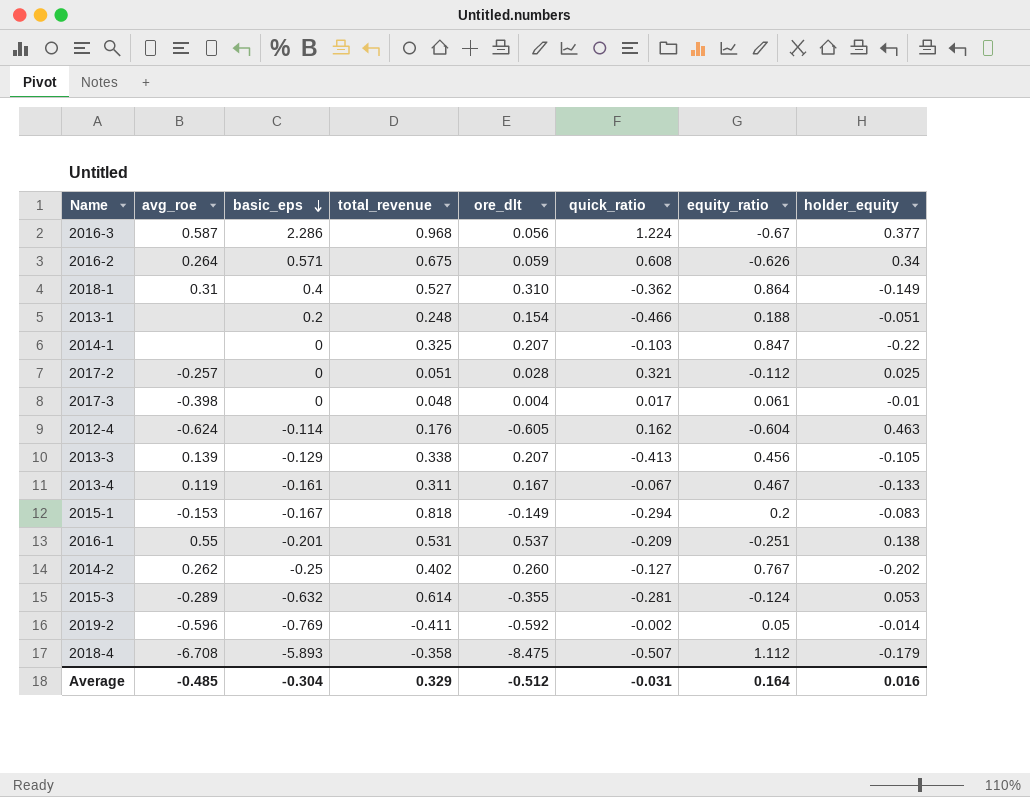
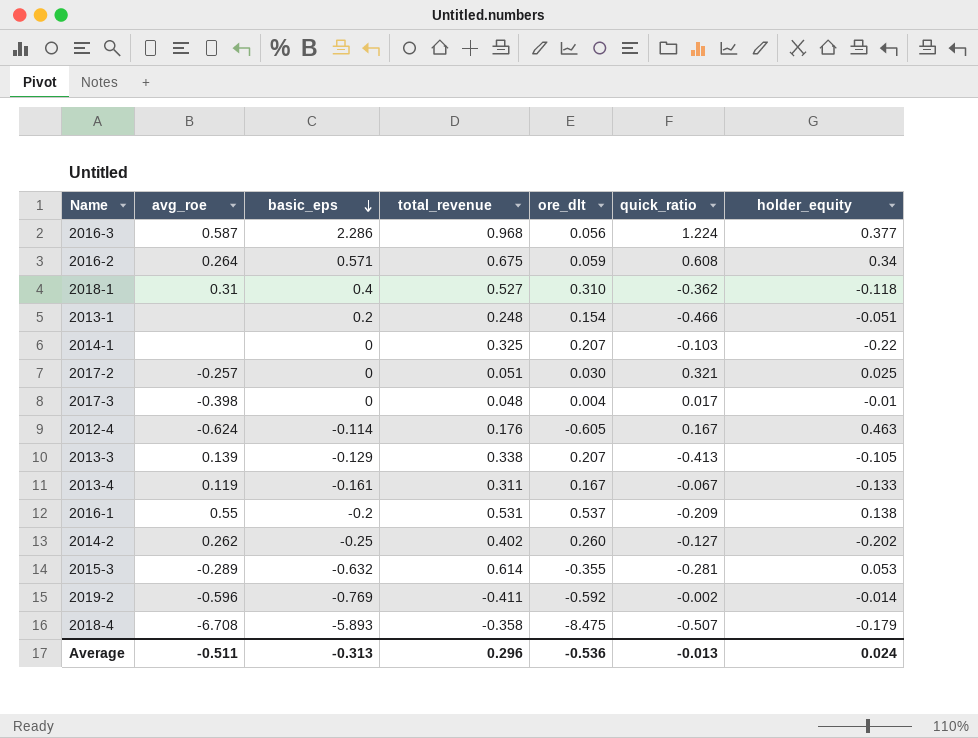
column equity_ratio | position: 7 -> none
row 2015-1: -0.153 | -0.167 | 0.818 | -0.149 | -0.294 | 0.2 | -0.083 -> none
2018-1 | holder_equity: -0.149 -> -0.118
2017-2 | ore_dlt: 0.028 -> 0.030
2012-4 | quick_ratio: 0.162 -> 0.167
2016-1 | basic_eps: -0.201 -> -0.2
Average | avg_roe: -0.485 -> -0.511
Average | basic_eps: -0.304 -> -0.313
Average | total_revenue: 0.329 -> 0.296
Average | ore_dlt: -0.512 -> -0.536
Average | quick_ratio: -0.031 -> -0.013
Average | holder_equity: 0.016 -> 0.024

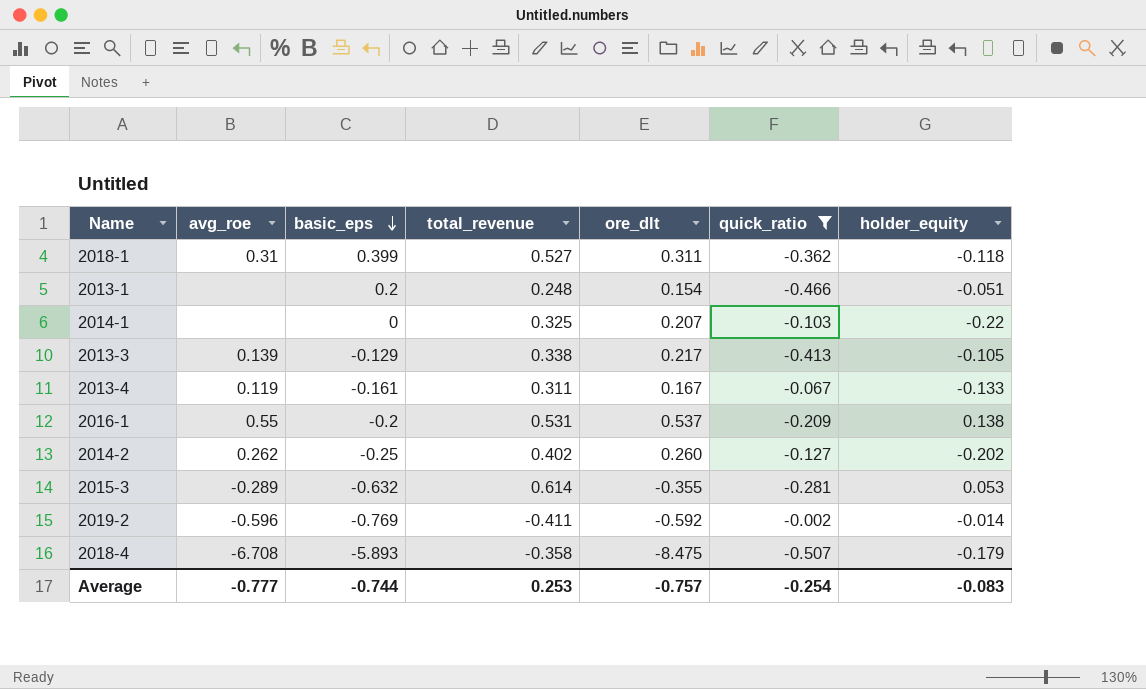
filter: none -> quick_ratio <= -0.002
2018-1 | basic_eps: 0.4 -> 0.399
2018-1 | ore_dlt: 0.310 -> 0.311
2013-3 | ore_dlt: 0.207 -> 0.217
Average | avg_roe: -0.511 -> -0.777
Average | basic_eps: -0.313 -> -0.744
Average | total_revenue: 0.296 -> 0.253
Average | ore_dlt: -0.536 -> -0.757
Average | quick_ratio: -0.013 -> -0.254
Average | holder_equity: 0.024 -> -0.083

